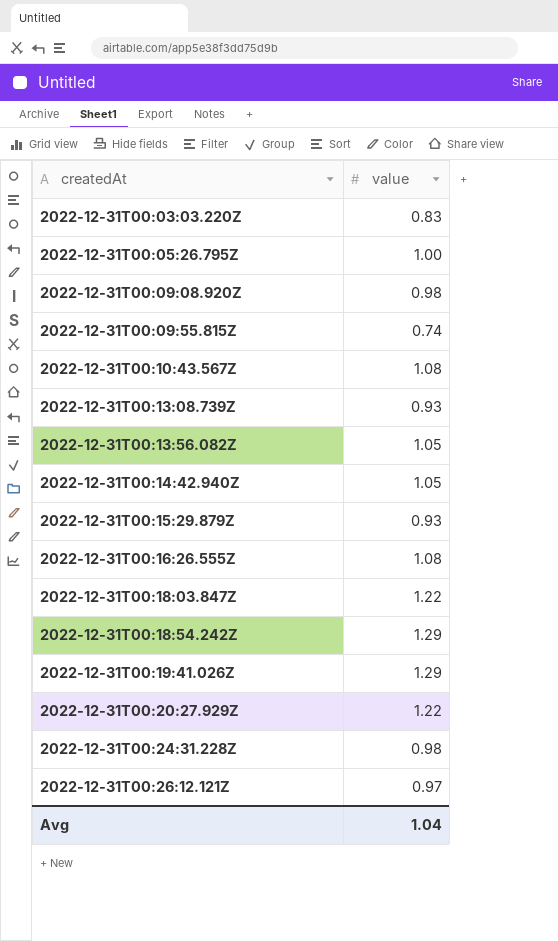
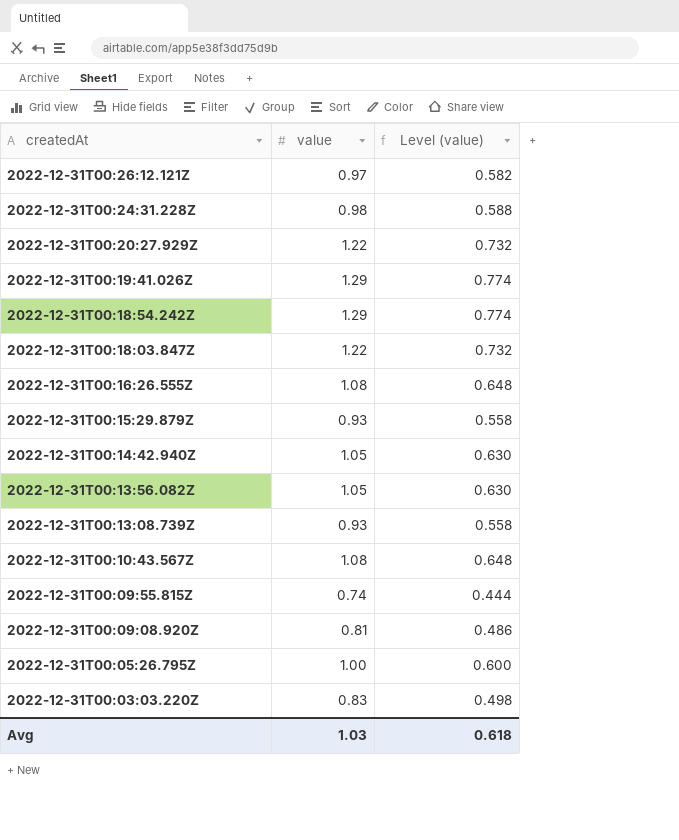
row order: createdAt ascending -> createdAt descending
column Level (value) | formula: none -> [value] * 0.6
2022-12-31T00:09:08.920Z | value: 0.98 -> 0.81
Avg | value: 1.04 -> 1.03

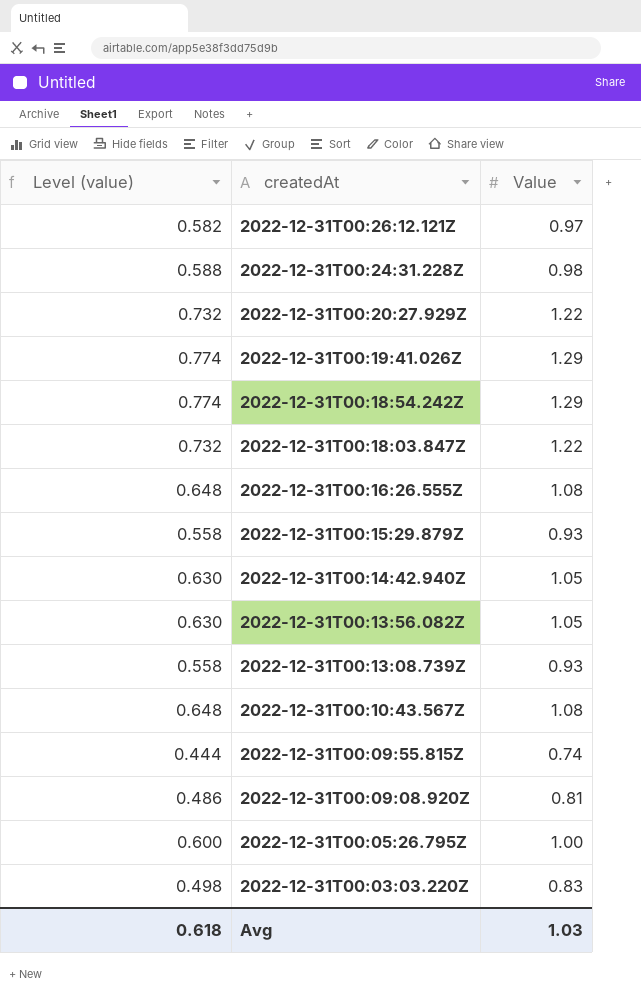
column Level (value) | position: 3 -> 1
column name: value -> Value

